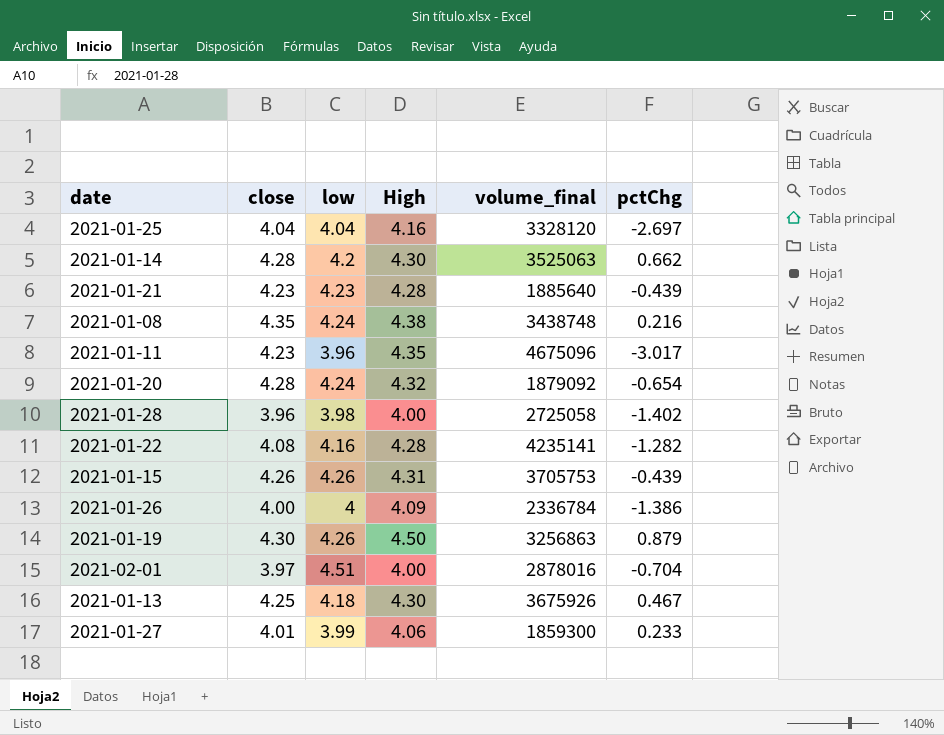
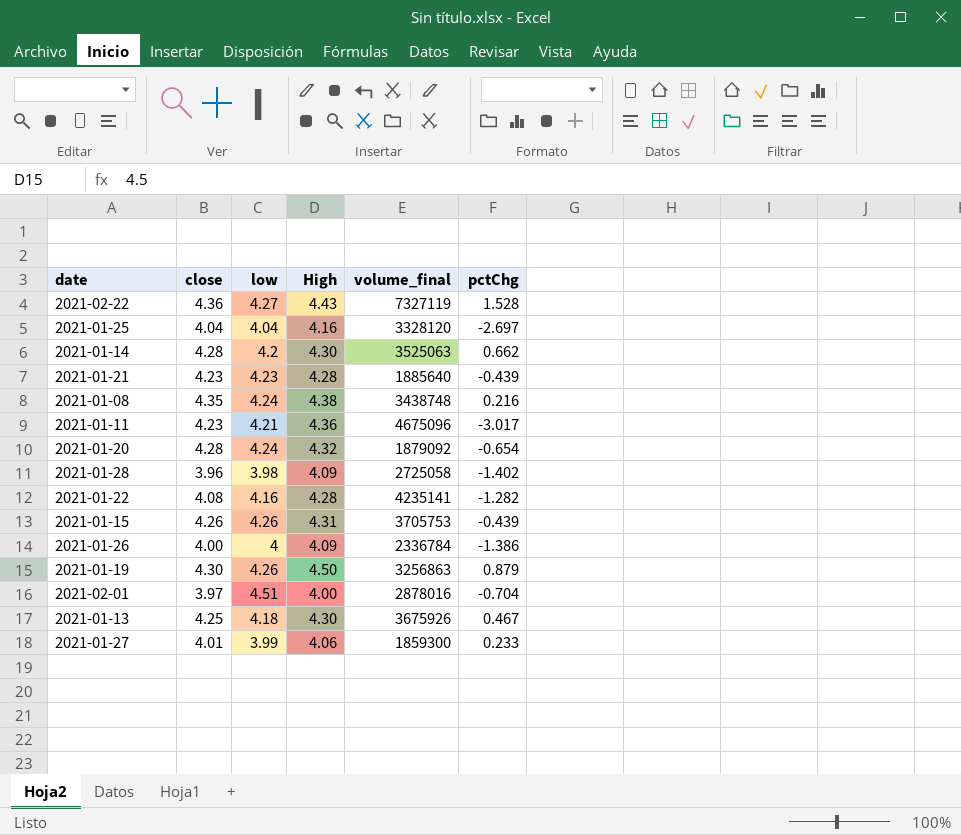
row 2021-02-22: none -> 4.36 | 4.27 | 4.43 | 7327119 | 1.528
2021-01-11 | low: 3.96 -> 4.21
2021-01-11 | High: 4.35 -> 4.36
2021-01-28 | High: 4.00 -> 4.09

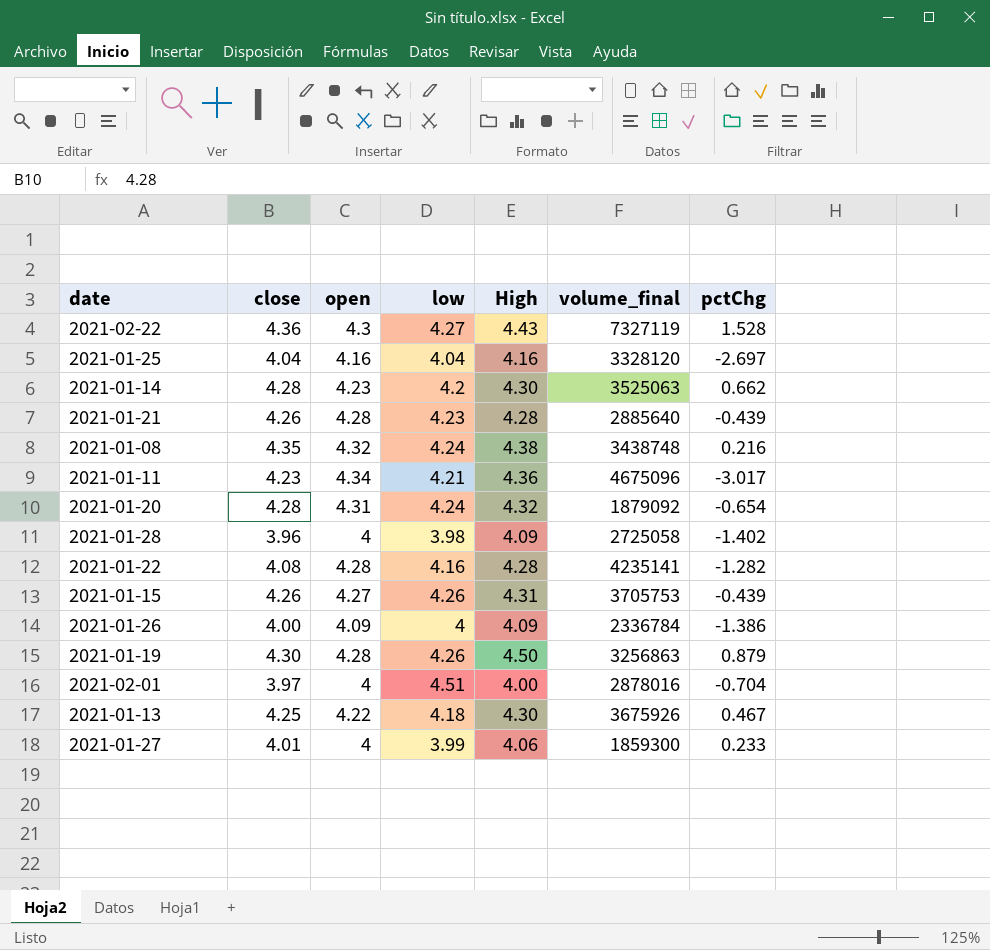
column open | position: none -> 3
2021-01-21 | close: 4.23 -> 4.26
2021-01-21 | volume_final: 1885640 -> 2885640

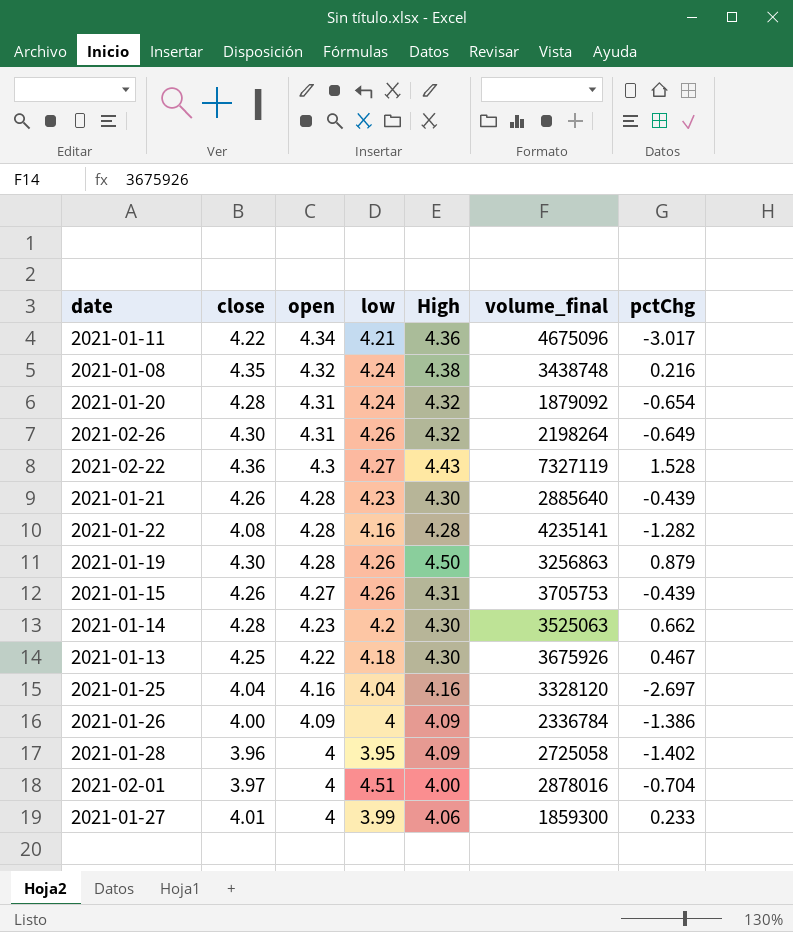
row order: none -> open descending
2021-01-11 | close: 4.23 -> 4.22
row 2021-02-26: none -> 4.30 | 4.31 | 4.26 | 4.32 | 2198264 | -0.649
2021-01-21 | High: 4.28 -> 4.30
2021-01-28 | low: 3.98 -> 3.95

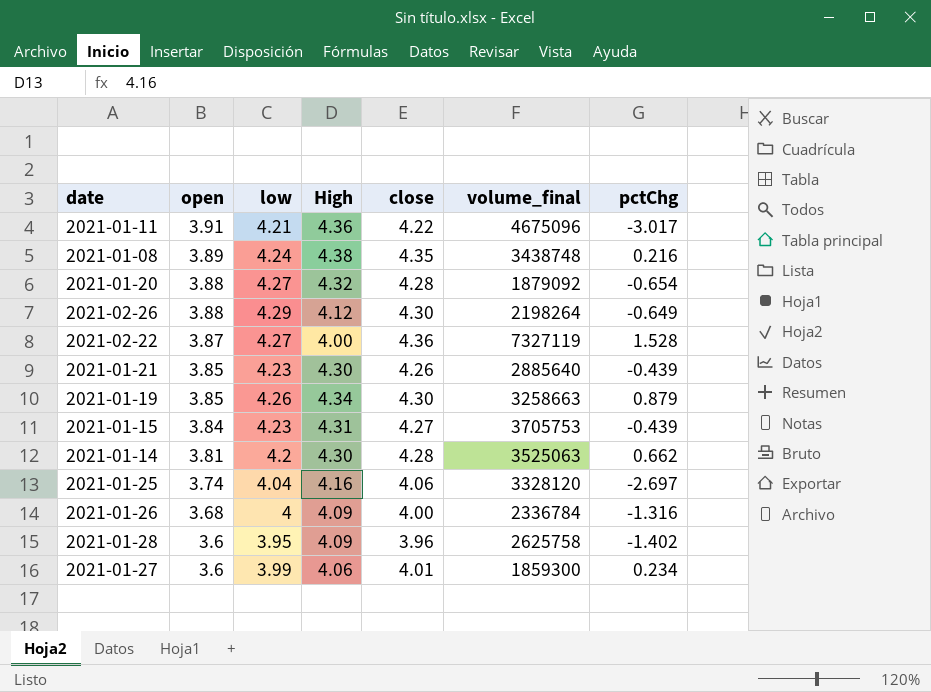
column close | position: 2 -> 5
row 2021-01-22: 4.08 | 4.28 | 4.16 | 4.28 | 4235141 | -1.282 -> none
row 2021-01-13: 4.25 | 4.22 | 4.18 | 4.30 | 3675926 | 0.467 -> none
row 2021-02-01: 3.97 | 4 | 4.51 | 4.00 | 2878016 | -0.704 -> none
2021-01-11 | open: 4.34 -> 3.91
2021-01-08 | open: 4.32 -> 3.89
2021-01-20 | open: 4.31 -> 3.88
2021-01-20 | low: 4.24 -> 4.27
2021-02-26 | open: 4.31 -> 3.88
2021-02-26 | low: 4.26 -> 4.29
2021-02-26 | High: 4.32 -> 4.12
2021-02-22 | open: 4.3 -> 3.87
2021-02-22 | High: 4.43 -> 4.00
2021-01-21 | open: 4.28 -> 3.85
2021-01-19 | open: 4.28 -> 3.85
2021-01-19 | High: 4.50 -> 4.34
2021-01-19 | volume_final: 3256863 -> 3258663
2021-01-15 | open: 4.27 -> 3.84
2021-01-15 | low: 4.26 -> 4.23
2021-01-15 | close: 4.26 -> 4.27
2021-01-14 | open: 4.23 -> 3.81
2021-01-25 | open: 4.16 -> 3.74
2021-01-25 | close: 4.04 -> 4.06
2021-01-26 | open: 4.09 -> 3.68
2021-01-26 | pctChg: -1.386 -> -1.316
2021-01-28 | open: 4 -> 3.6
2021-01-28 | volume_final: 2725058 -> 2625758
2021-01-27 | open: 4 -> 3.6
2021-01-27 | pctChg: 0.233 -> 0.234

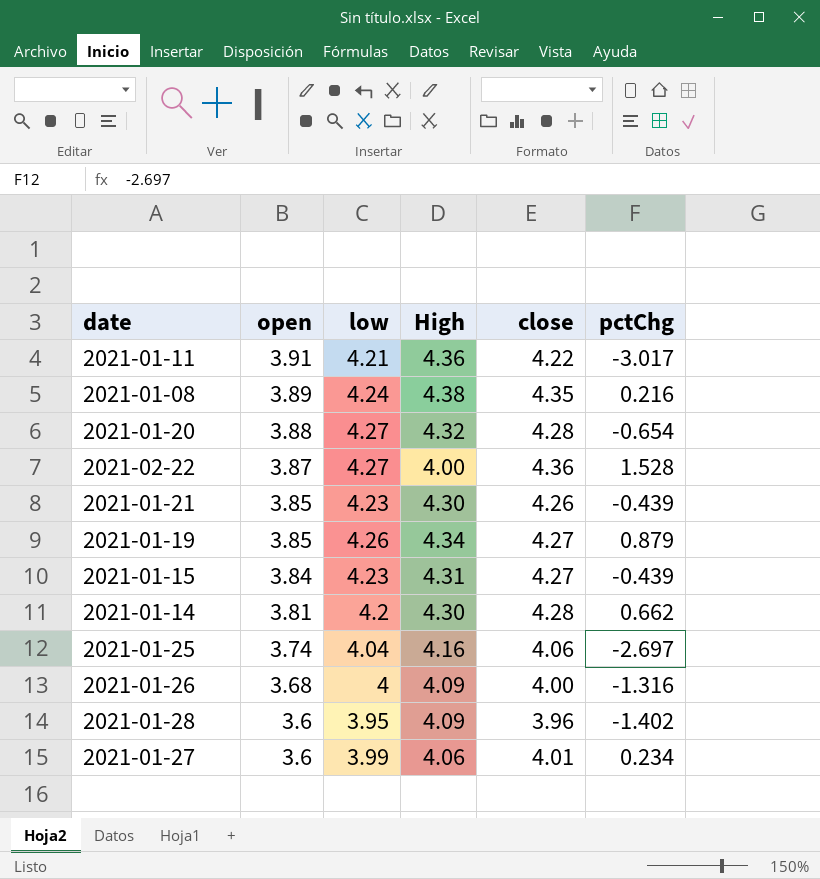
column volume_final | position: 6 -> none
row 2021-02-26: 3.88 | 4.29 | 4.12 | 4.30 | 2198264 | -0.649 -> none
2021-01-19 | close: 4.30 -> 4.27

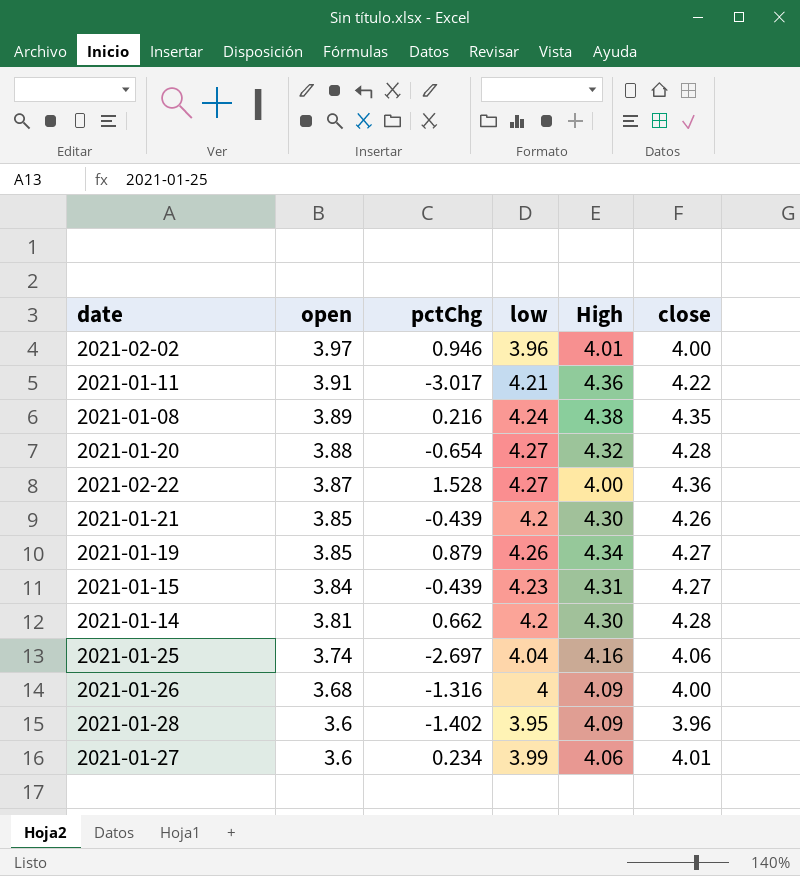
column pctChg | position: 6 -> 3
row 2021-02-02: none -> 3.97 | 0.946 | 3.96 | 4.01 | 4.00
2021-01-21 | low: 4.23 -> 4.2

